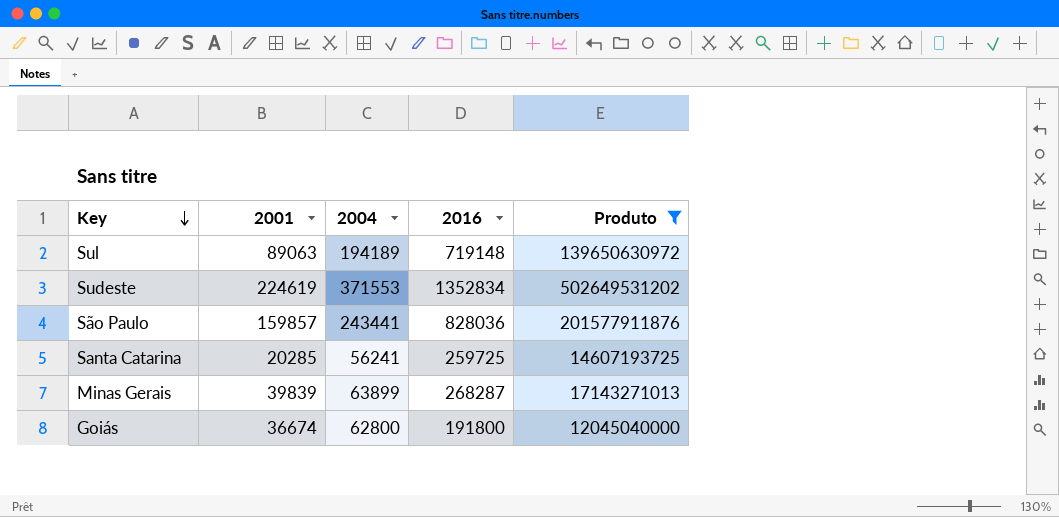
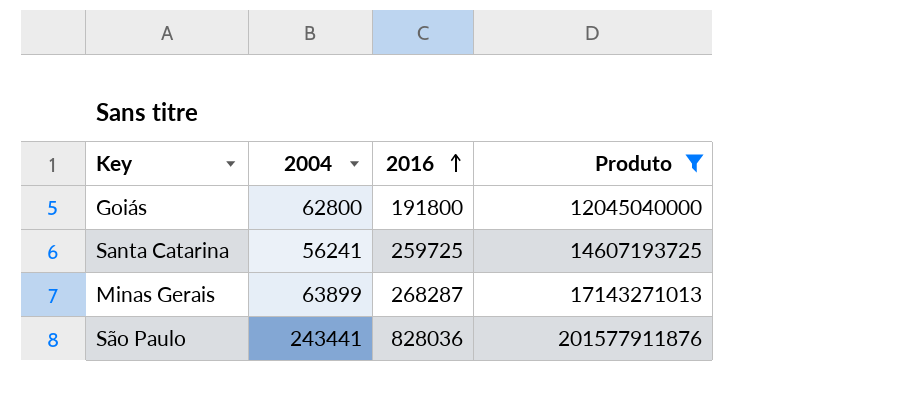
row order: Key descending -> 2016 ascending
column 2001 | position: 2 -> none
row Sul: 89063 | 194189 | 719148 | 139650630972 -> none
row Sudeste: 224619 | 371553 | 1352834 | 502649531202 -> none

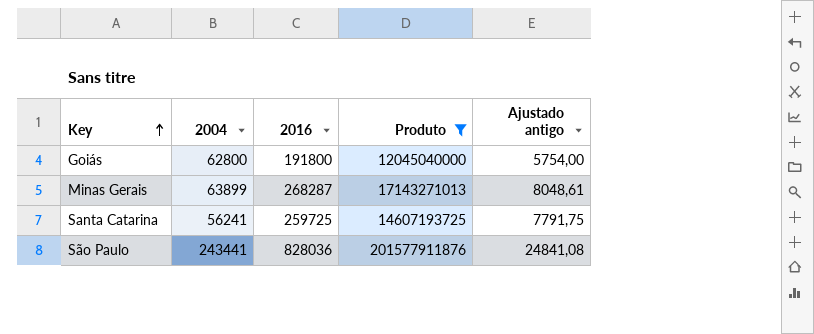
row order: 2016 ascending -> Key ascending
column Ajustado antigo | formula: none -> [2016] * 0,03

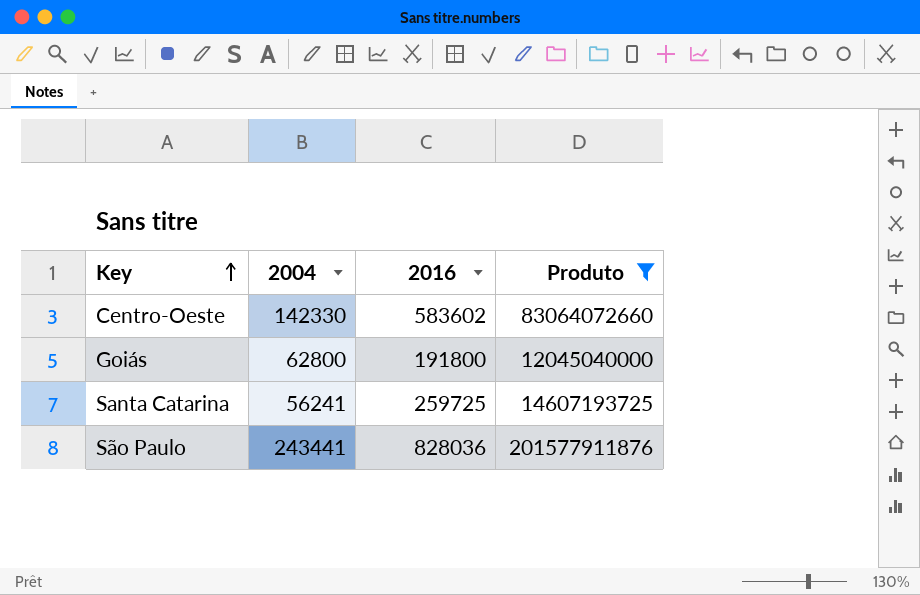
column Ajustado antigo | formula: [2016] * 0,03 -> none
row Minas Gerais: 63899 | 268287 | 17143271013 | 8048,61 -> none
row Centro-Oeste: none -> 142330 | 583602 | 83064072660

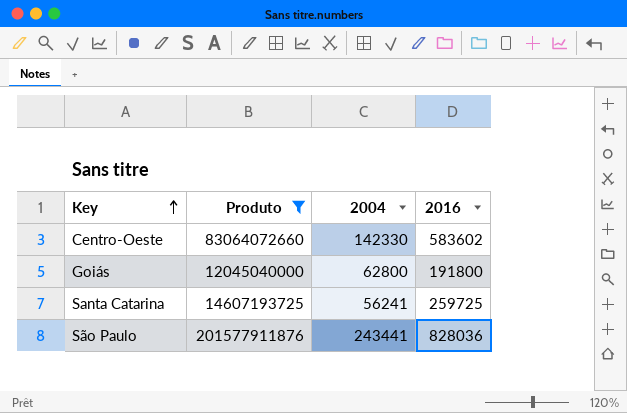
column Produto | position: 4 -> 2

